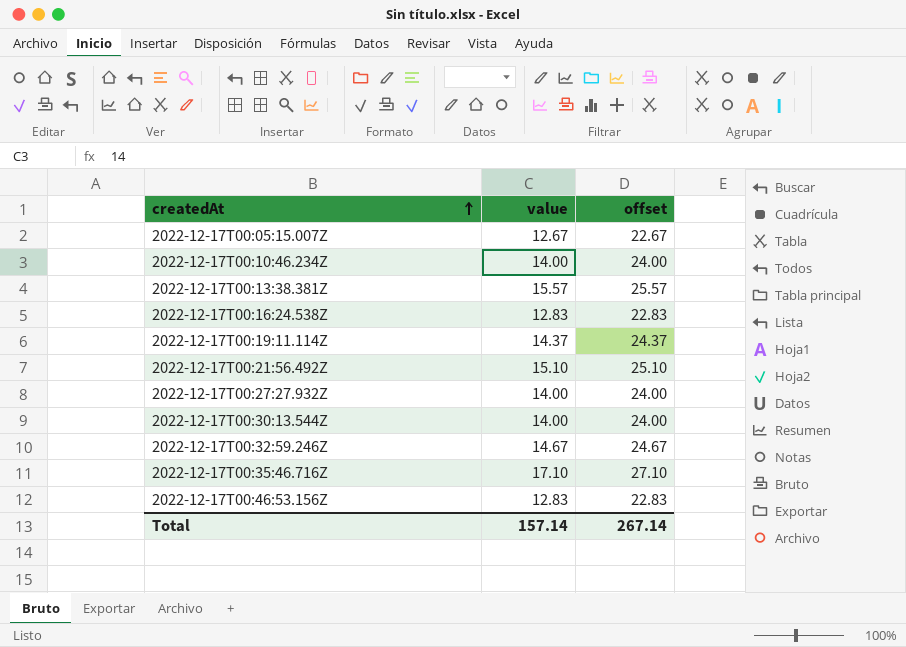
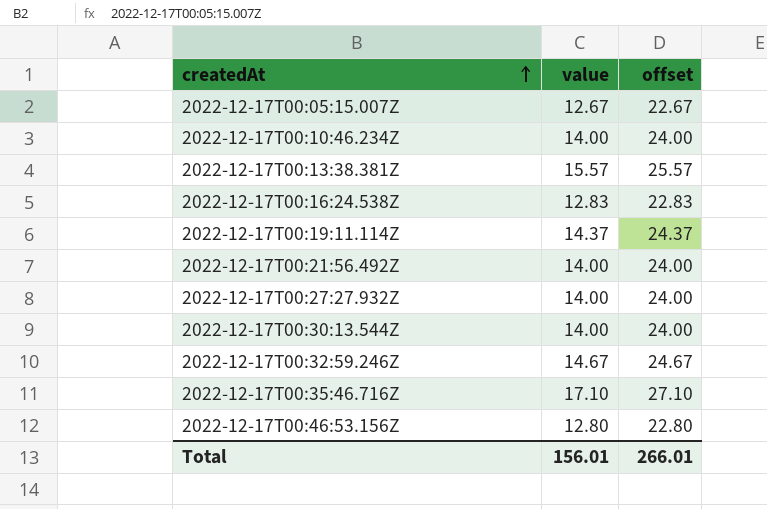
2022-12-17T00:21:56.492Z | value: 15.10 -> 14.00
2022-12-17T00:21:56.492Z | offset: 25.10 -> 24.00
2022-12-17T00:46:53.156Z | value: 12.83 -> 12.80
2022-12-17T00:46:53.156Z | offset: 22.83 -> 22.80
Total | value: 157.14 -> 156.01
Total | offset: 267.14 -> 266.01

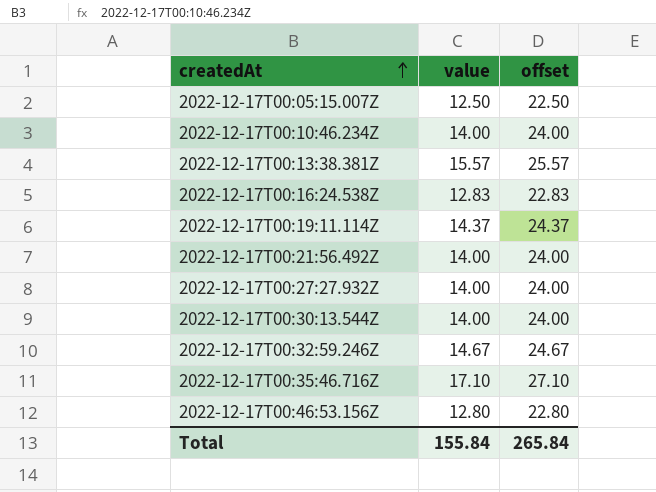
2022-12-17T00:05:15.007Z | value: 12.67 -> 12.50
2022-12-17T00:05:15.007Z | offset: 22.67 -> 22.50
Total | value: 156.01 -> 155.84
Total | offset: 266.01 -> 265.84

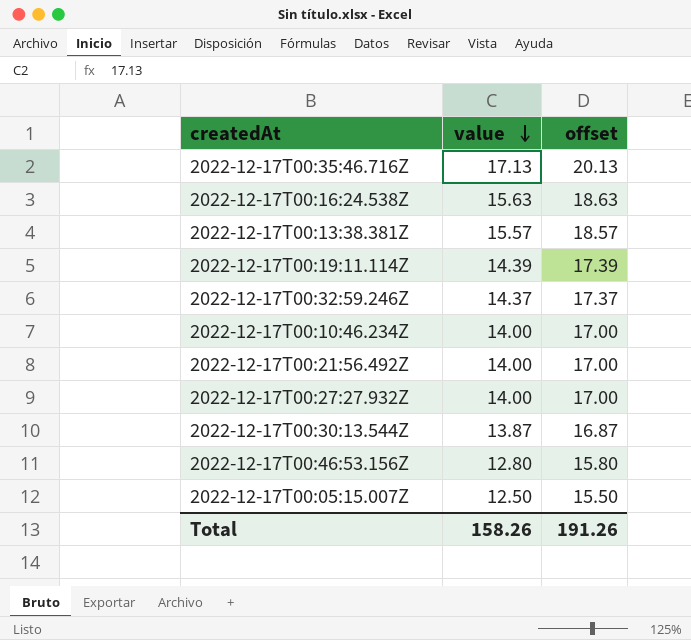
row order: createdAt ascending -> value descending
column offset | formula: [value] + 10 -> [value] + 3
2022-12-17T00:35:46.716Z | value: 17.10 -> 17.13
2022-12-17T00:16:24.538Z | value: 12.83 -> 15.63
2022-12-17T00:19:11.114Z | value: 14.37 -> 14.39
2022-12-17T00:32:59.246Z | value: 14.67 -> 14.37
2022-12-17T00:30:13.544Z | value: 14.00 -> 13.87
Total | value: 155.84 -> 158.26
Total | offset: 265.84 -> 191.26

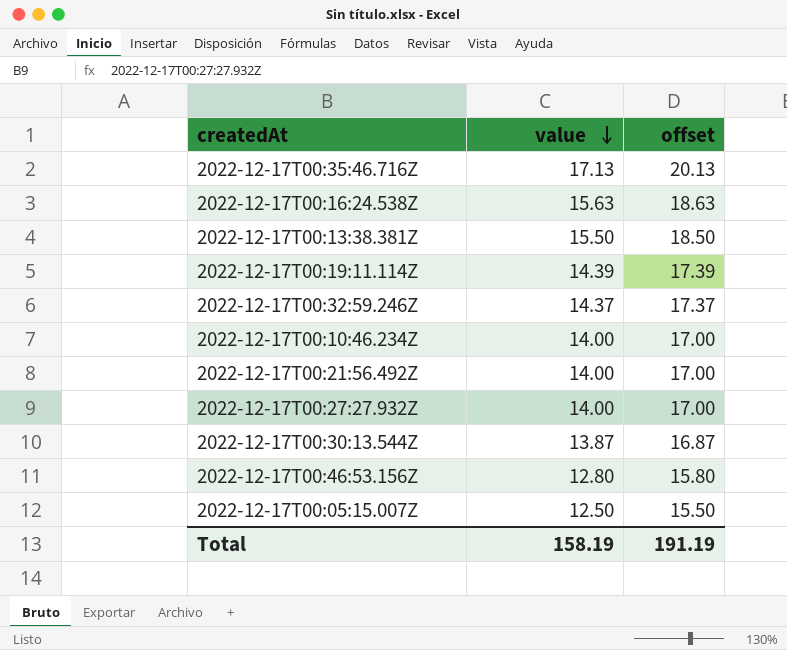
2022-12-17T00:13:38.381Z | value: 15.57 -> 15.50
2022-12-17T00:13:38.381Z | offset: 18.57 -> 18.50
Total | value: 158.26 -> 158.19
Total | offset: 191.26 -> 191.19

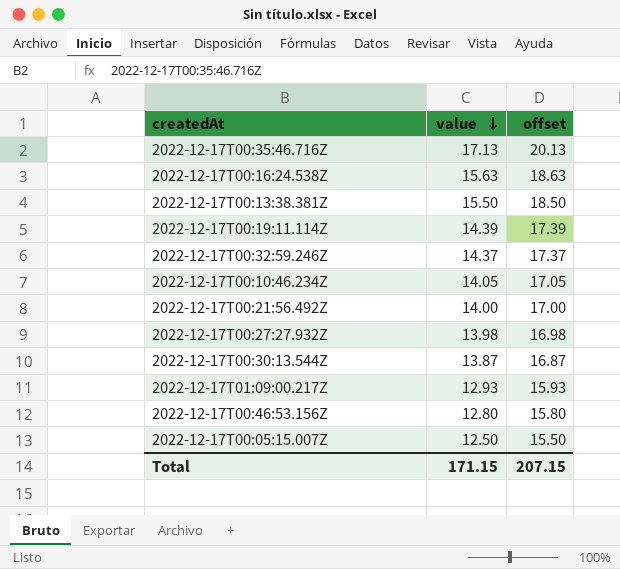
2022-12-17T00:10:46.234Z | value: 14.00 -> 14.05
2022-12-17T00:10:46.234Z | offset: 17.00 -> 17.05
2022-12-17T00:27:27.932Z | value: 14.00 -> 13.98
2022-12-17T00:27:27.932Z | offset: 17.00 -> 16.98
row 2022-12-17T01:09:00.217Z: none -> 12.93 | 15.93
Total | value: 158.19 -> 171.15
Total | offset: 191.19 -> 207.15

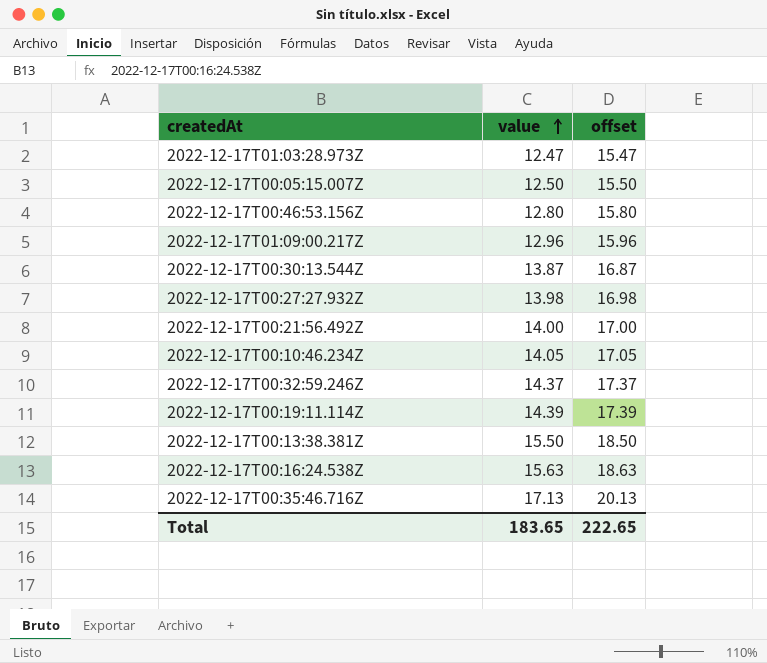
row order: value descending -> value ascending
row 2022-12-17T01:03:28.973Z: none -> 12.47 | 15.47
2022-12-17T01:09:00.217Z | value: 12.93 -> 12.96
2022-12-17T01:09:00.217Z | offset: 15.93 -> 15.96
Total | value: 171.15 -> 183.65
Total | offset: 207.15 -> 222.65

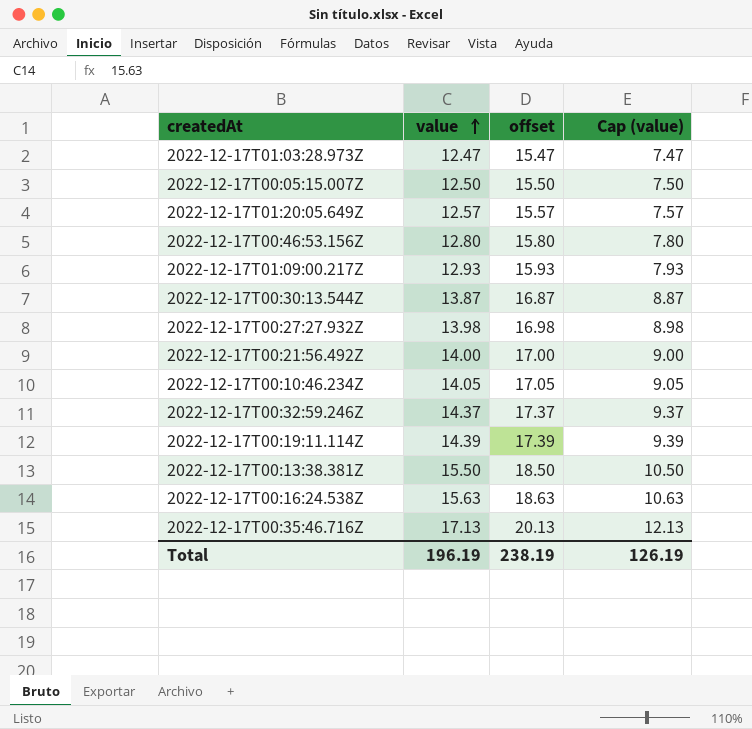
column Cap (value) | formula: none -> [value] - 5
row 2022-12-17T01:20:05.649Z: none -> 12.57 | 15.57 | 7.57
2022-12-17T01:09:00.217Z | value: 12.96 -> 12.93
2022-12-17T01:09:00.217Z | offset: 15.96 -> 15.93
Total | value: 183.65 -> 196.19
Total | offset: 222.65 -> 238.19

